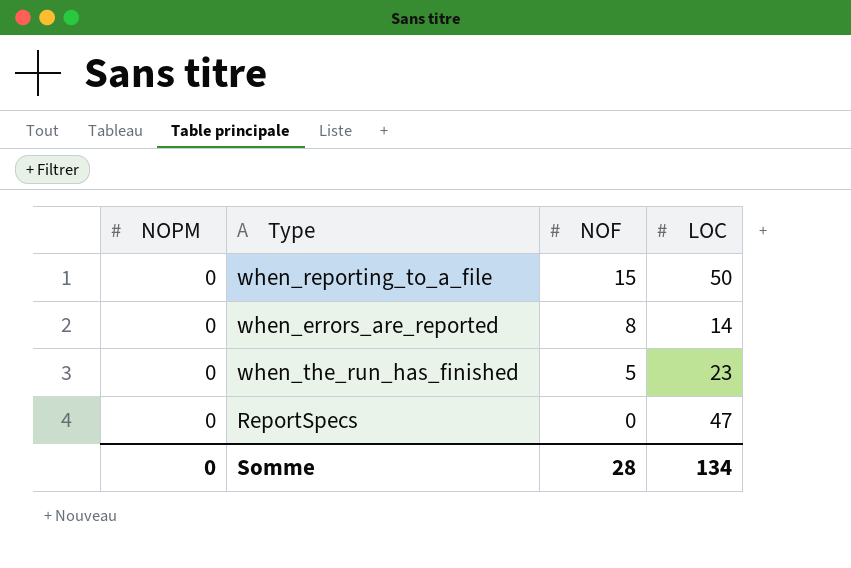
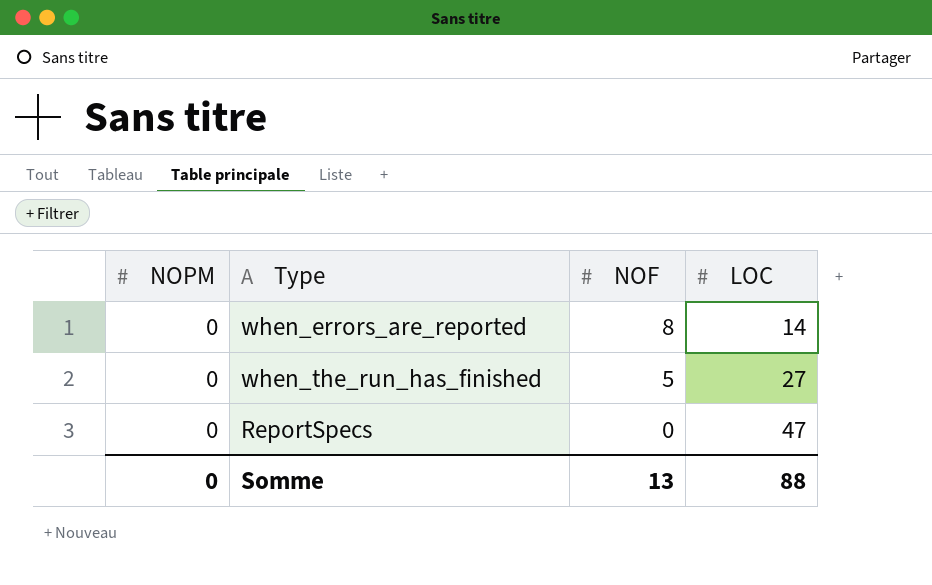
row when_reporting_to_a_file: 0 | 15 | 50 -> none
when_the_run_has_finished | LOC: 23 -> 27
Somme | NOF: 28 -> 13
Somme | LOC: 134 -> 88

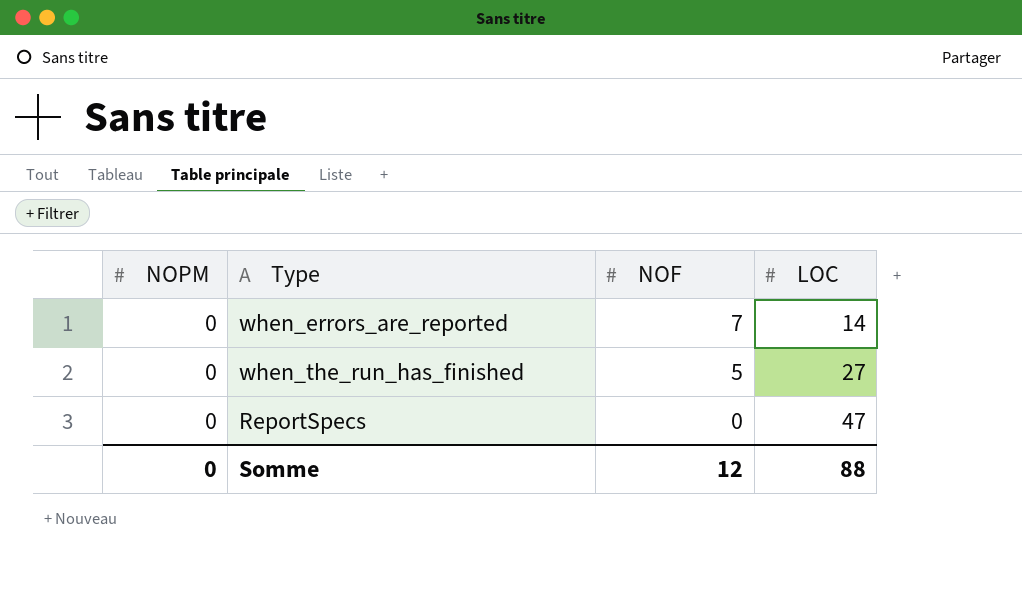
when_errors_are_reported | NOF: 8 -> 7
Somme | NOF: 13 -> 12

